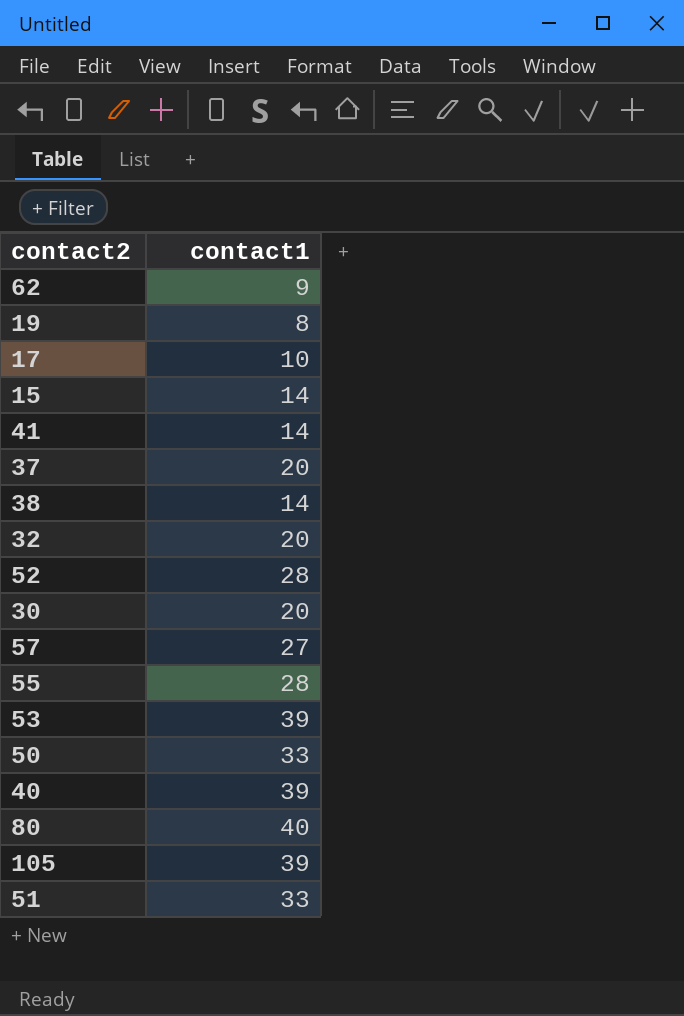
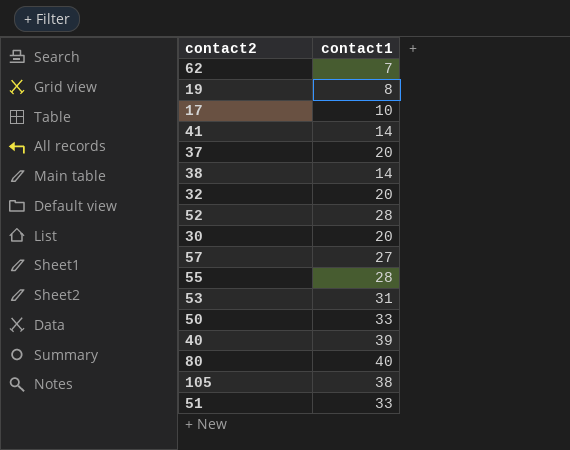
row 15: 14 -> none
62 | contact1: 9 -> 7
53 | contact1: 39 -> 31
105 | contact1: 39 -> 38

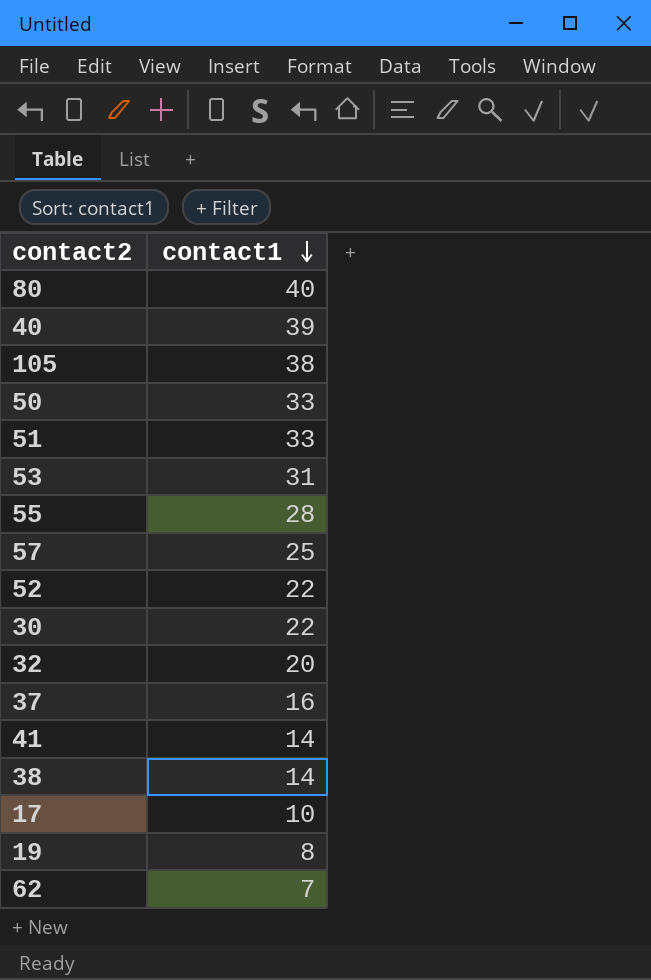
row order: none -> contact1 descending
57 | contact1: 27 -> 25
52 | contact1: 28 -> 22
30 | contact1: 20 -> 22
37 | contact1: 20 -> 16

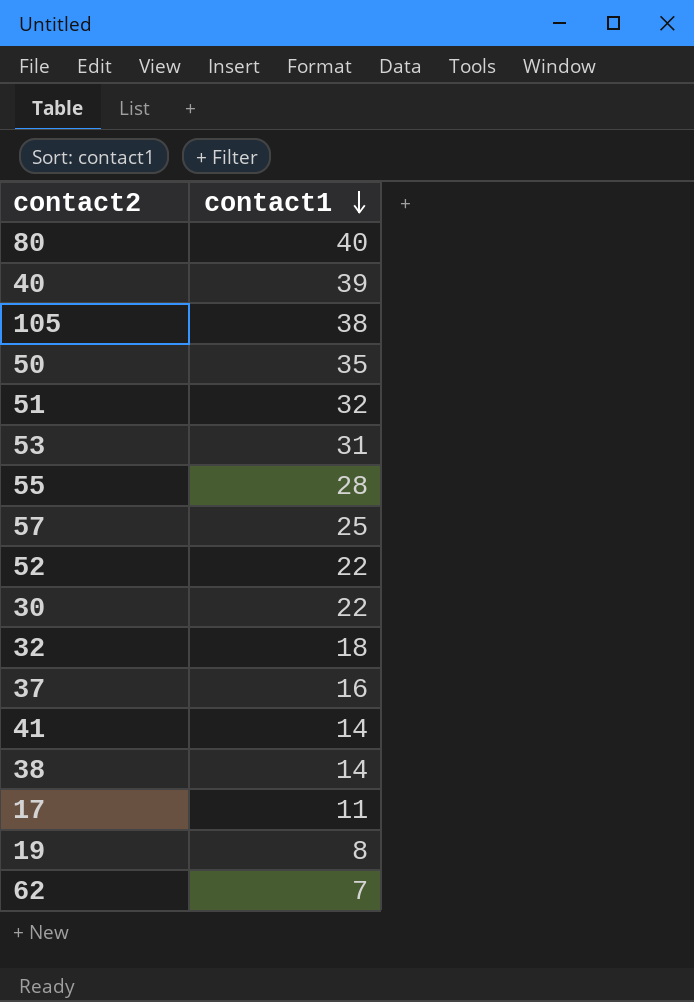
50 | contact1: 33 -> 35
51 | contact1: 33 -> 32
32 | contact1: 20 -> 18
17 | contact1: 10 -> 11

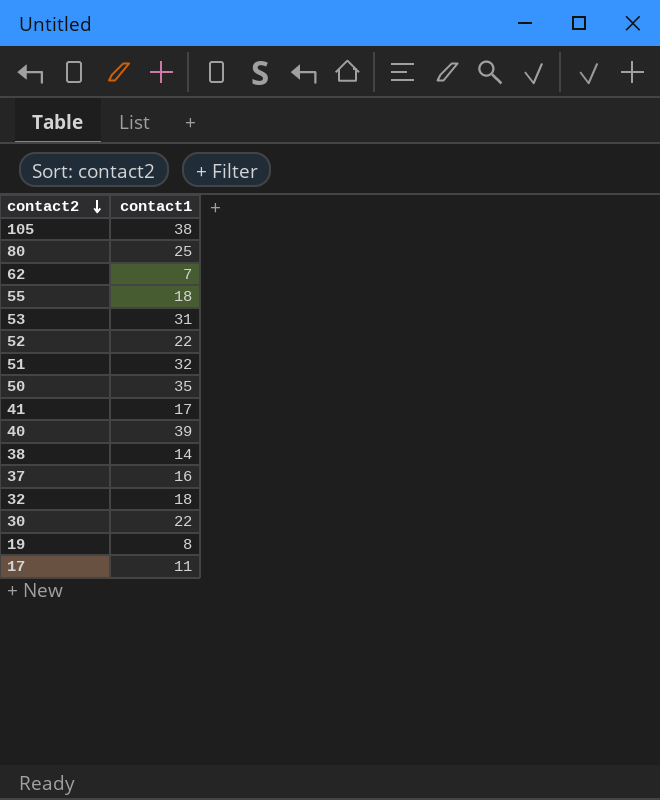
row order: contact1 descending -> contact2 descending
row 57: 25 -> none
80 | contact1: 40 -> 25
55 | contact1: 28 -> 18
41 | contact1: 14 -> 17

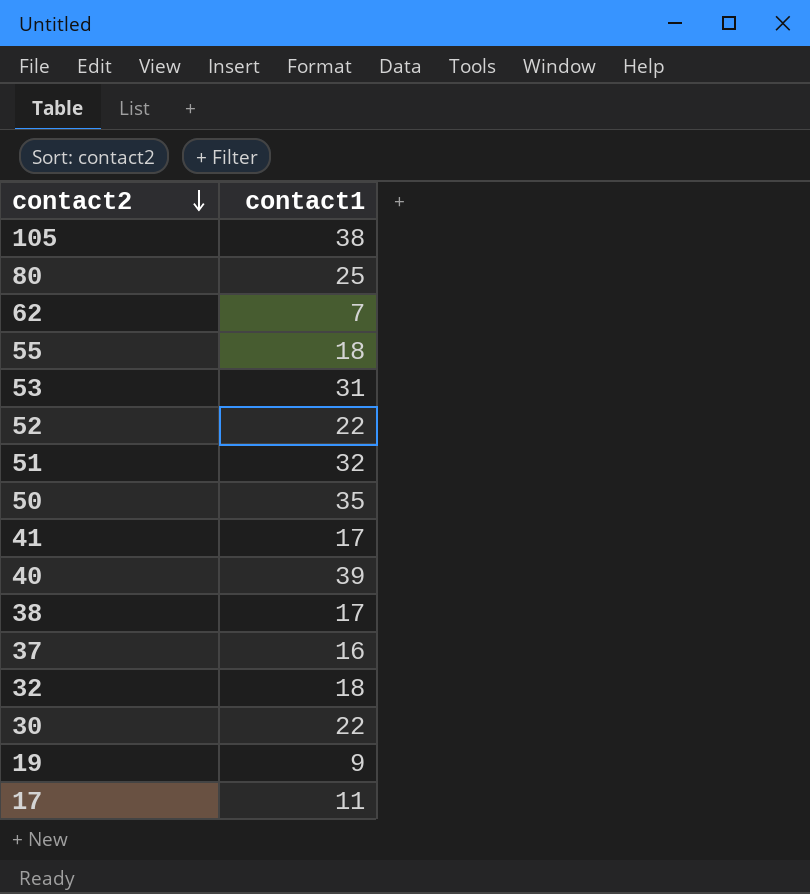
38 | contact1: 14 -> 17
19 | contact1: 8 -> 9

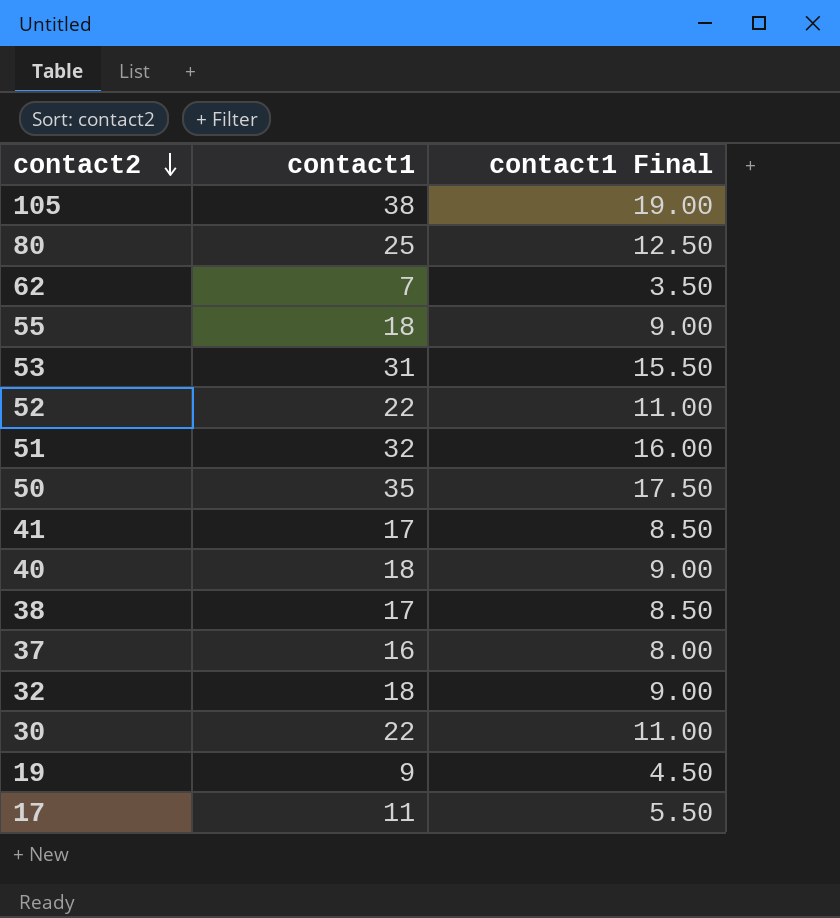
column contact1 Final | formula: none -> [contact1] * 0.5
40 | contact1: 39 -> 18

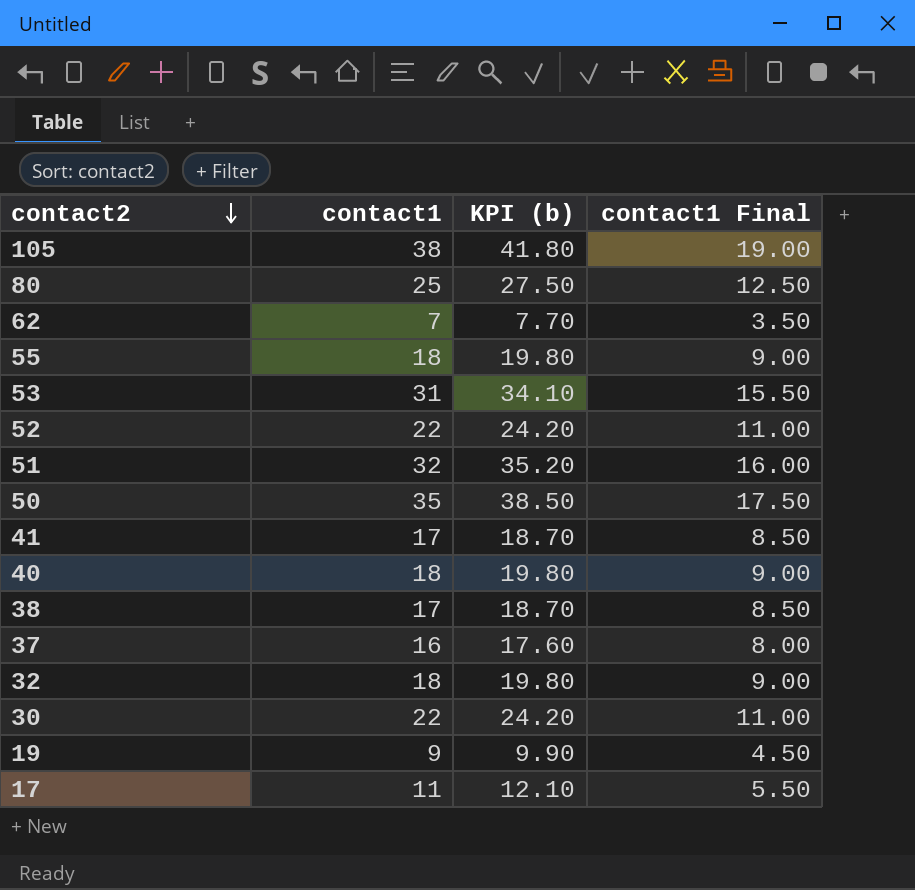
column KPI (b) | formula: none -> [contact1] * 1.1

